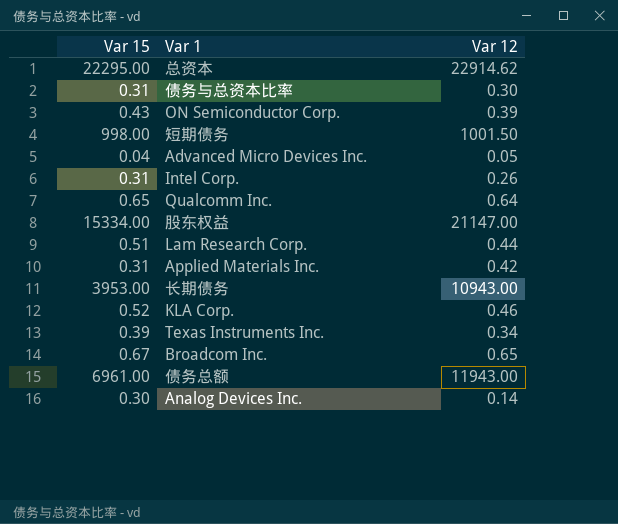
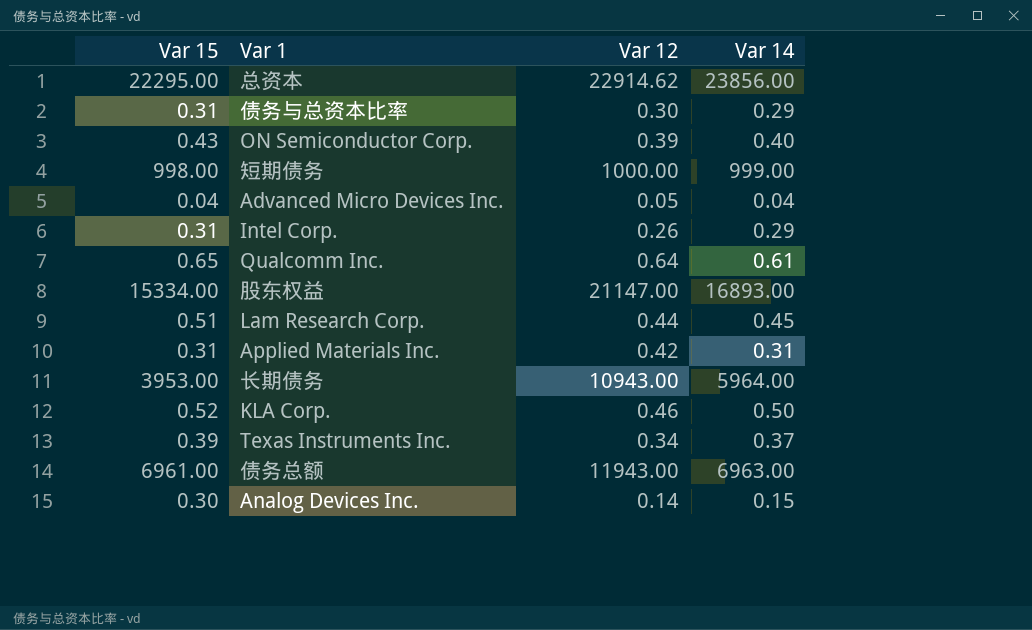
column Var 14 | position: none -> 4
row Broadcom Inc.: 0.67 | 0.65 -> none
短期债务 | Var 12: 1001.50 -> 1000.00

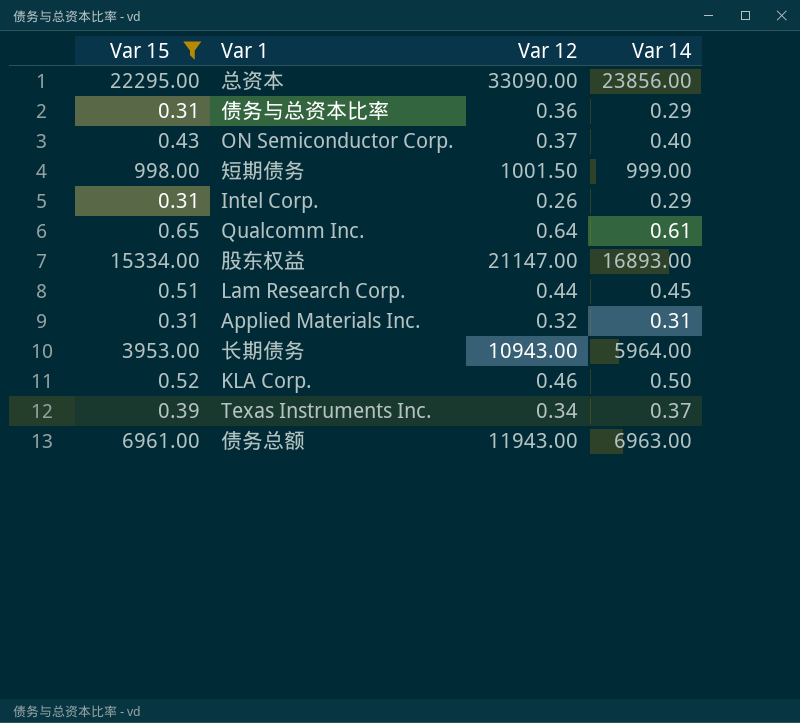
filter: none -> Var 15 >= 0.31
总资本 | Var 12: 22914.62 -> 33090.00
债务与总资本比率 | Var 12: 0.30 -> 0.36
ON Semiconductor Corp. | Var 12: 0.39 -> 0.37
短期债务 | Var 12: 1000.00 -> 1001.50
Applied Materials Inc. | Var 12: 0.42 -> 0.32

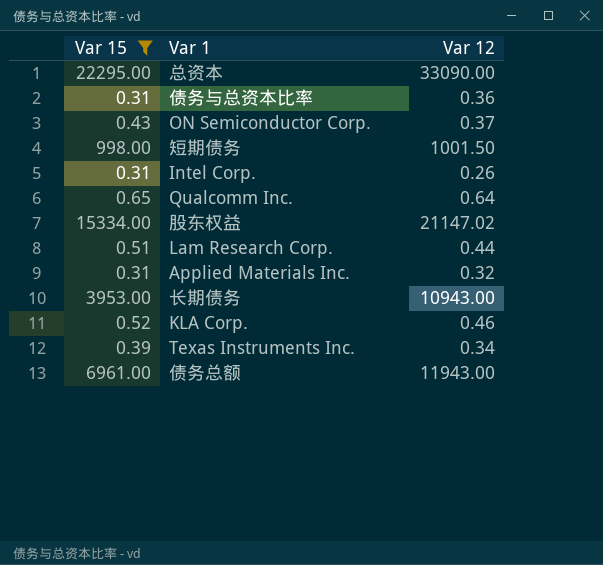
column Var 14 | position: 4 -> none
股东权益 | Var 12: 21147.00 -> 21147.02

